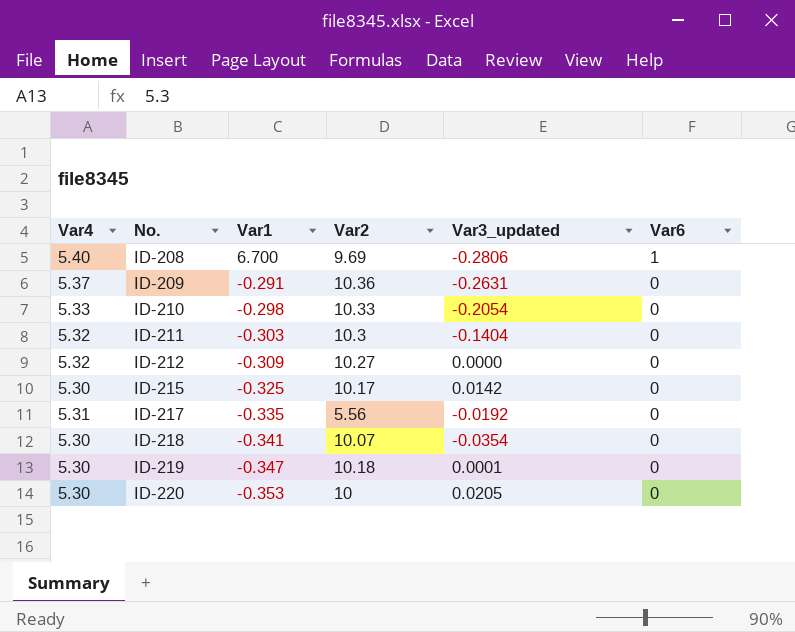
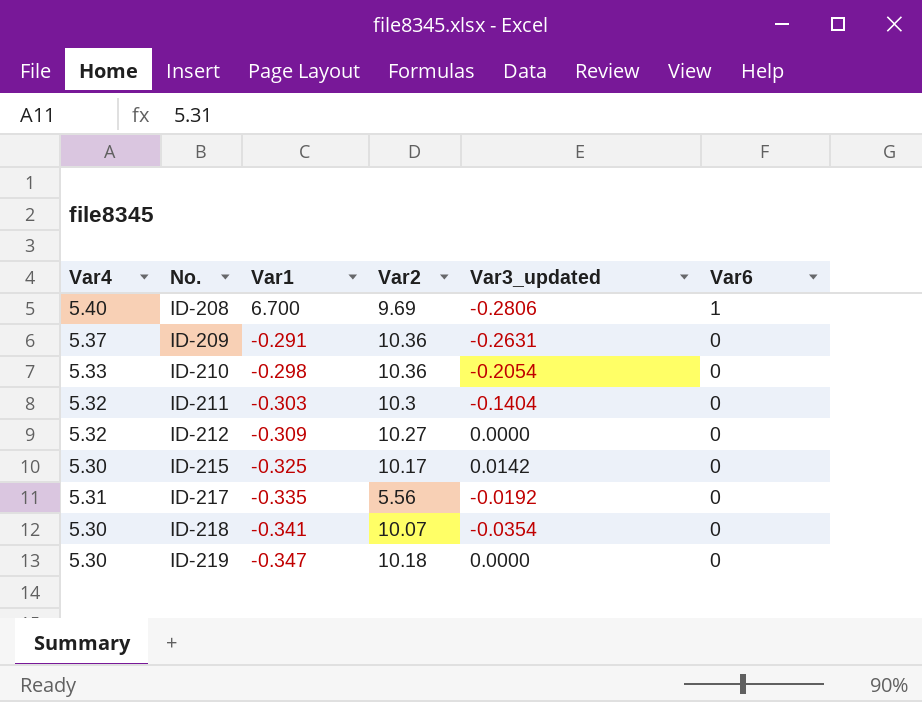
row ID-220: 5.30 | -0.353 | 10 | 0.0205 | 0 -> none
ID-210 | Var2: 10.33 -> 10.36
ID-219 | Var3_updated: 0.0001 -> 0.0000

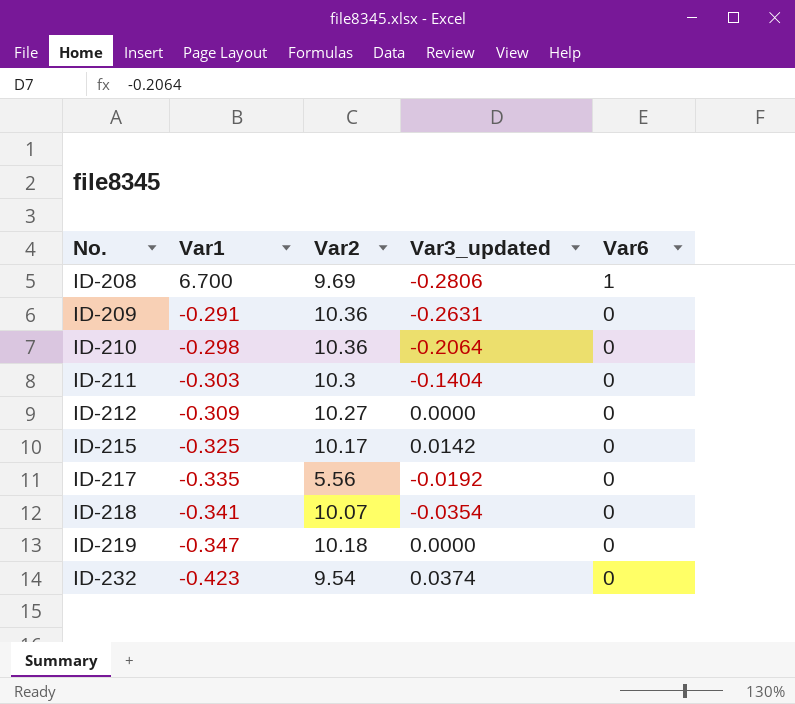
column Var4 | position: 1 -> none
ID-210 | Var3_updated: -0.2054 -> -0.2064
row ID-232: none -> -0.423 | 9.54 | 0.0374 | 0

